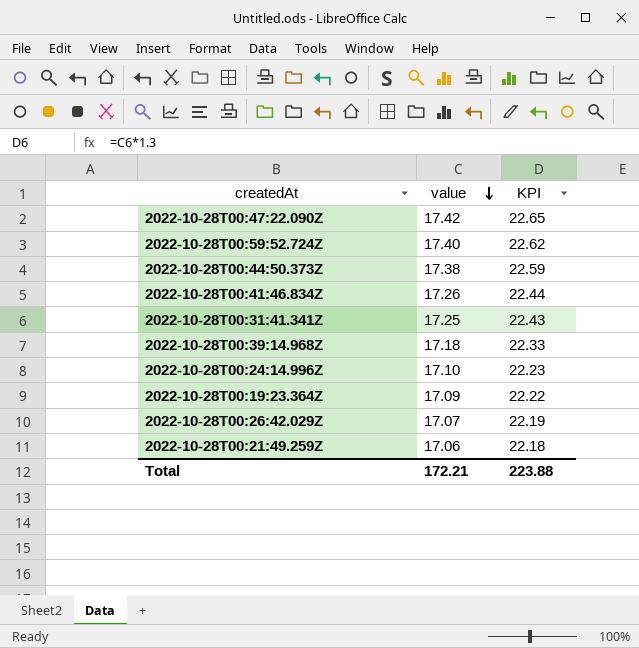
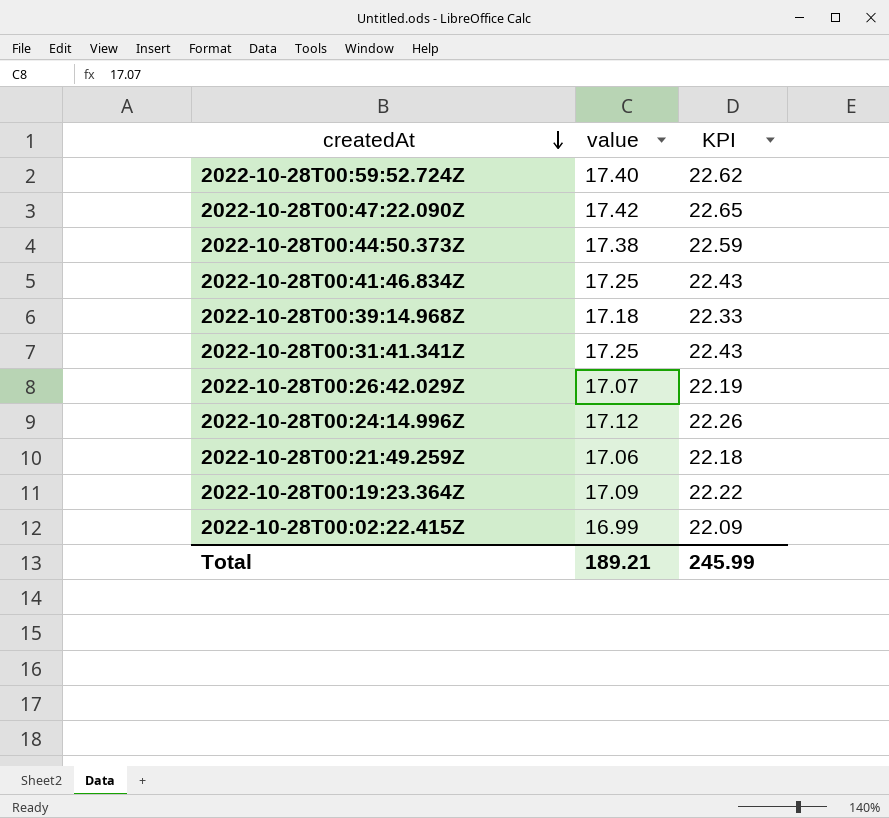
row order: value descending -> createdAt descending
2022-10-28T00:41:46.834Z | value: 17.26 -> 17.25
2022-10-28T00:41:46.834Z | KPI: 22.44 -> 22.43
2022-10-28T00:24:14.996Z | value: 17.10 -> 17.12
2022-10-28T00:24:14.996Z | KPI: 22.23 -> 22.26
row 2022-10-28T00:02:22.415Z: none -> 16.99 | 22.09
Total | value: 172.21 -> 189.21
Total | KPI: 223.88 -> 245.99

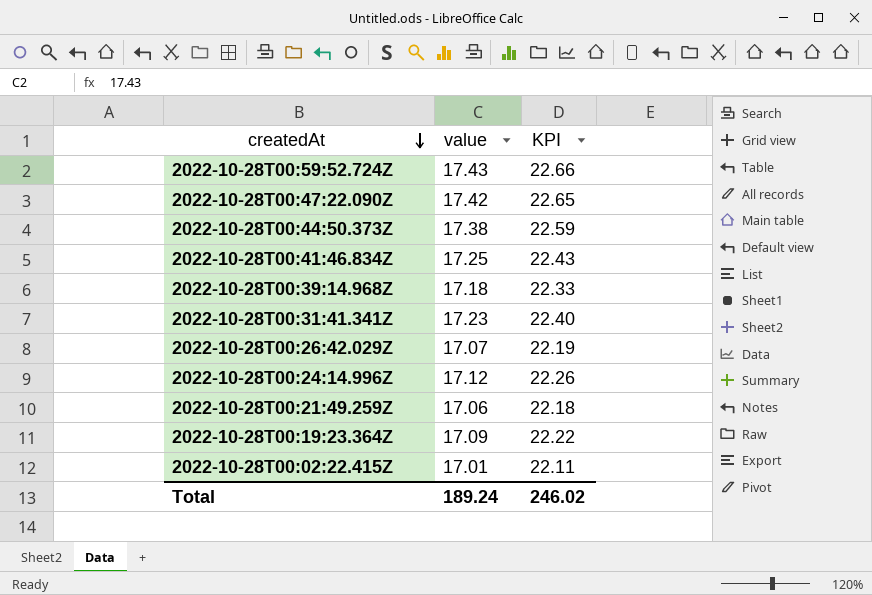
2022-10-28T00:59:52.724Z | value: 17.40 -> 17.43
2022-10-28T00:59:52.724Z | KPI: 22.62 -> 22.66
2022-10-28T00:31:41.341Z | value: 17.25 -> 17.23
2022-10-28T00:31:41.341Z | KPI: 22.43 -> 22.40
2022-10-28T00:02:22.415Z | value: 16.99 -> 17.01
2022-10-28T00:02:22.415Z | KPI: 22.09 -> 22.11
Total | value: 189.21 -> 189.24
Total | KPI: 245.99 -> 246.02

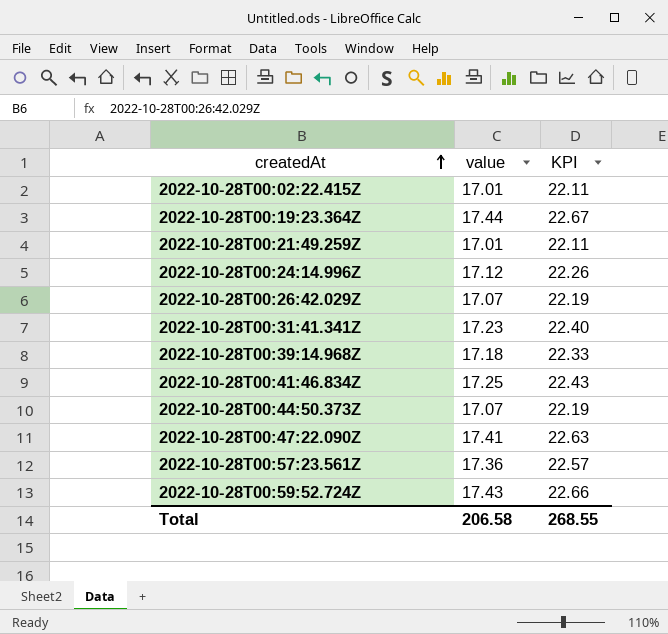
row order: createdAt descending -> createdAt ascending
2022-10-28T00:19:23.364Z | value: 17.09 -> 17.44
2022-10-28T00:19:23.364Z | KPI: 22.22 -> 22.67
2022-10-28T00:21:49.259Z | value: 17.06 -> 17.01
2022-10-28T00:21:49.259Z | KPI: 22.18 -> 22.11
2022-10-28T00:44:50.373Z | value: 17.38 -> 17.07
2022-10-28T00:44:50.373Z | KPI: 22.59 -> 22.19
2022-10-28T00:47:22.090Z | value: 17.42 -> 17.41
2022-10-28T00:47:22.090Z | KPI: 22.65 -> 22.63
row 2022-10-28T00:57:23.561Z: none -> 17.36 | 22.57
Total | value: 189.24 -> 206.58
Total | KPI: 246.02 -> 268.55

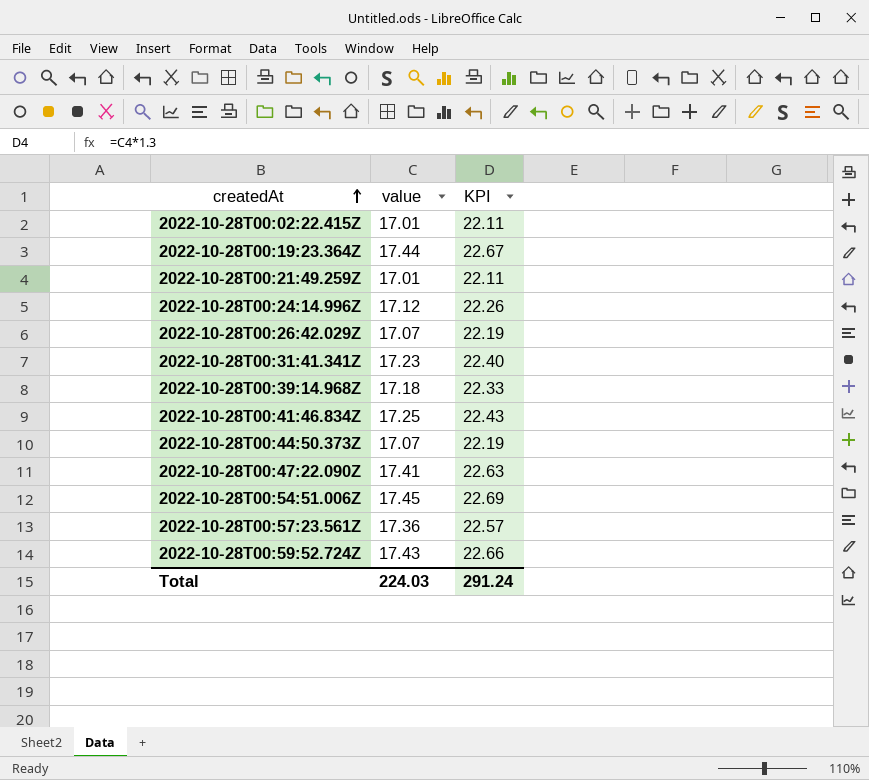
row 2022-10-28T00:54:51.006Z: none -> 17.45 | 22.69
Total | value: 206.58 -> 224.03
Total | KPI: 268.55 -> 291.24

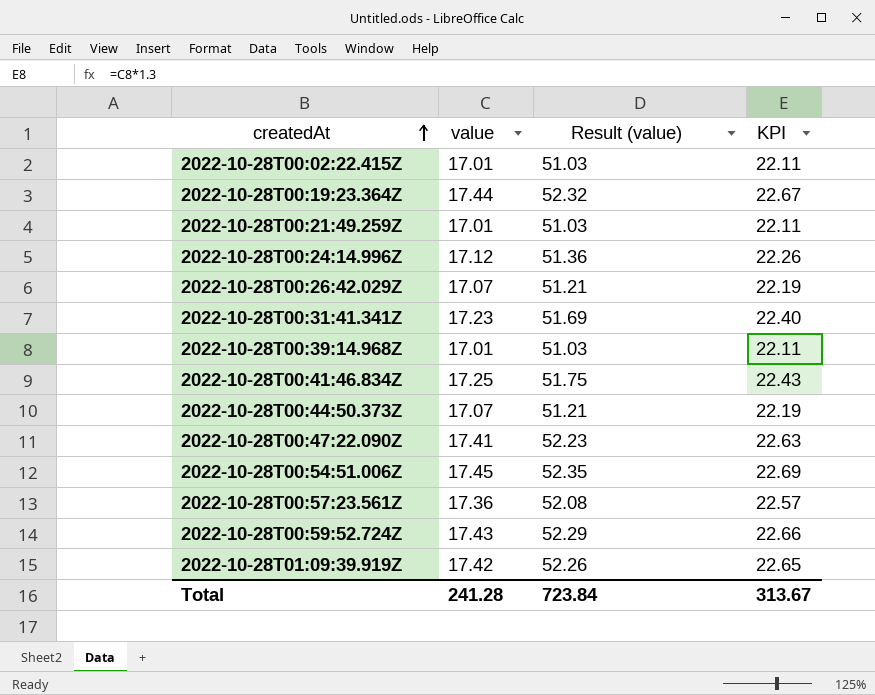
column Result (value) | formula: none -> [value] * 3
2022-10-28T00:39:14.968Z | value: 17.18 -> 17.01
2022-10-28T00:39:14.968Z | KPI: 22.33 -> 22.11
row 2022-10-28T01:09:39.919Z: none -> 17.42 | 52.26 | 22.65
Total | value: 224.03 -> 241.28
Total | KPI: 291.24 -> 313.67

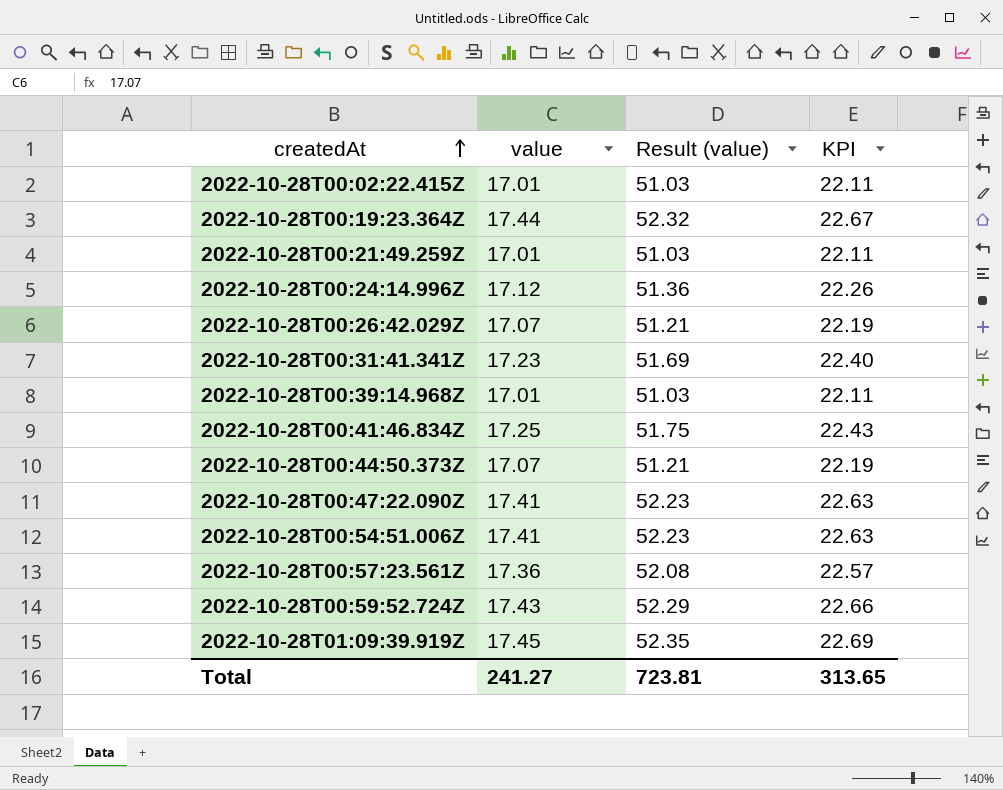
2022-10-28T00:54:51.006Z | value: 17.45 -> 17.41
2022-10-28T00:54:51.006Z | Result (value): 52.35 -> 52.23
2022-10-28T00:54:51.006Z | KPI: 22.69 -> 22.63
2022-10-28T01:09:39.919Z | value: 17.42 -> 17.45
2022-10-28T01:09:39.919Z | Result (value): 52.26 -> 52.35
2022-10-28T01:09:39.919Z | KPI: 22.65 -> 22.69
Total | value: 241.28 -> 241.27
Total | Result (value): 723.84 -> 723.81
Total | KPI: 313.67 -> 313.65

